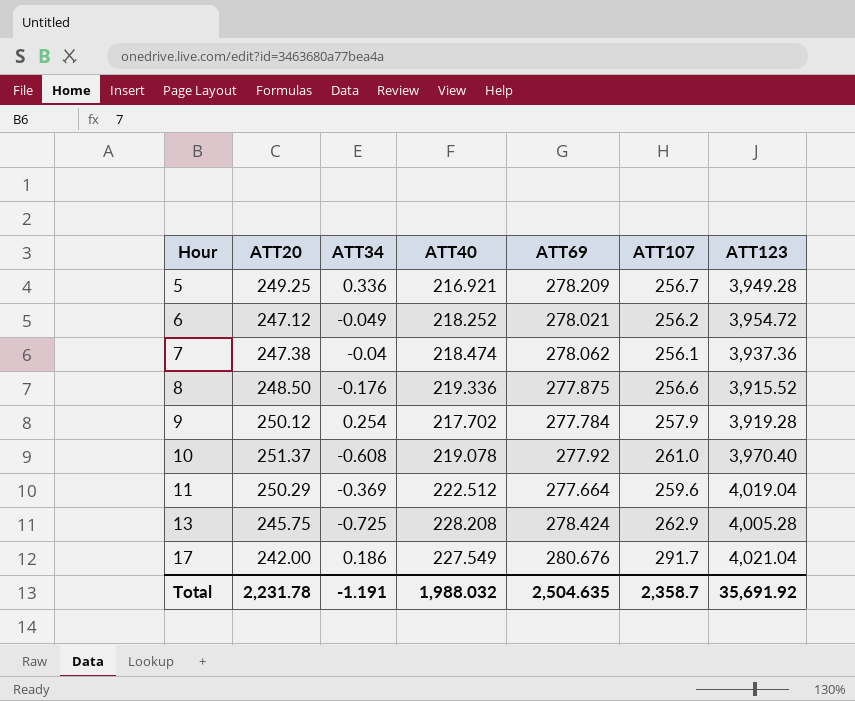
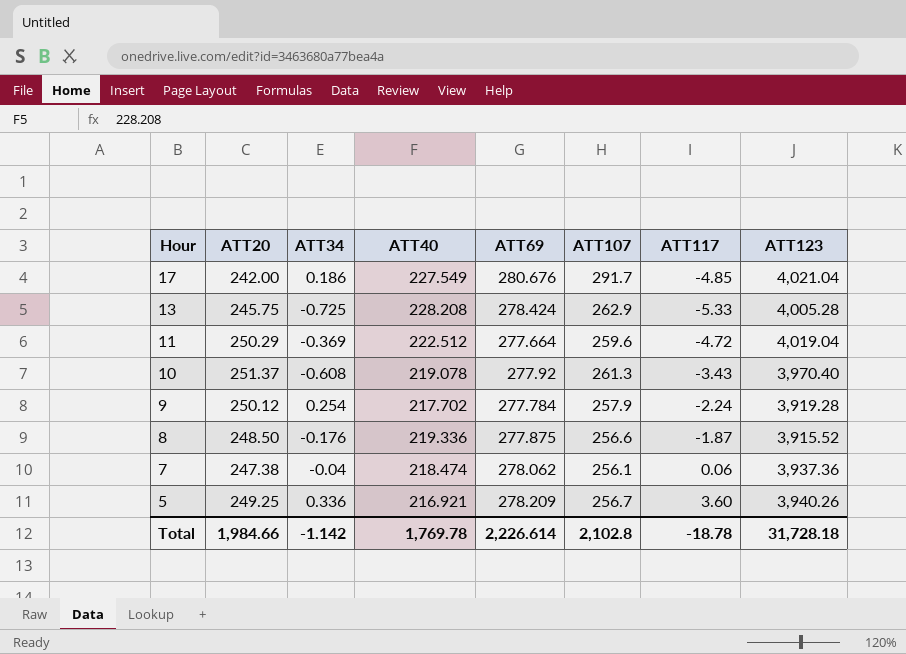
row order: Hour ascending -> Hour descending
column ATT117 | position: none -> 7
row 6: 247.12 | -0.049 | 218.252 | 278.021 | 256.2 | 3,954.72 -> none
10 | ATT107: 261.0 -> 261.3
5 | ATT123: 3,949.28 -> 3,940.26
Total | ATT20: 2,231.78 -> 1,984.66
Total | ATT34: -1.191 -> -1.142
Total | ATT40: 1,988.032 -> 1,769.78
Total | ATT69: 2,504.635 -> 2,226.614
Total | ATT107: 2,358.7 -> 2,102.8
Total | ATT123: 35,691.92 -> 31,728.18

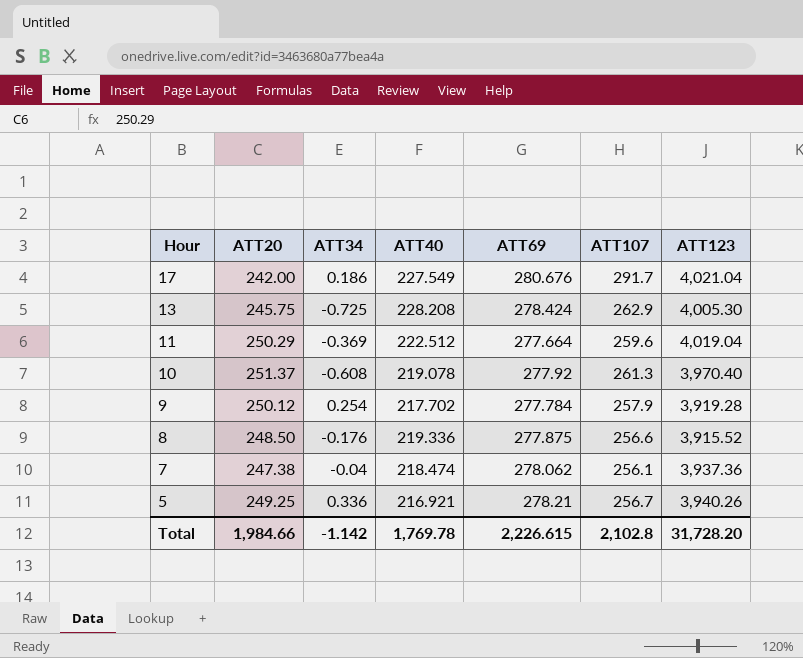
column ATT117 | position: 7 -> none
13 | ATT123: 4,005.28 -> 4,005.30
5 | ATT69: 278.209 -> 278.21
Total | ATT69: 2,226.614 -> 2,226.615
Total | ATT123: 31,728.18 -> 31,728.20

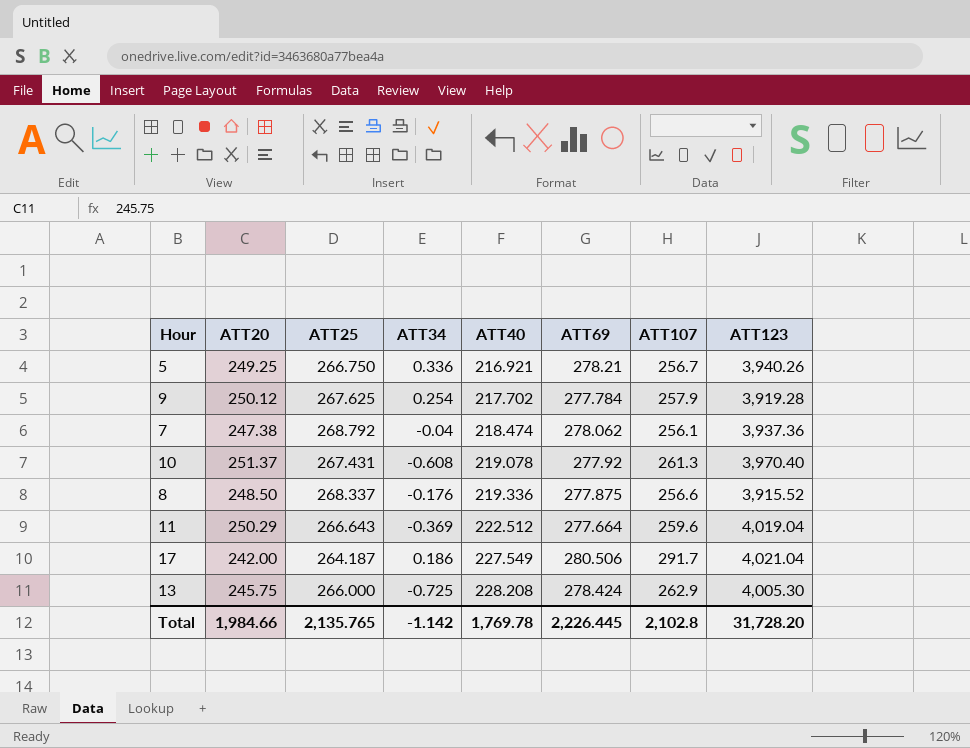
row order: Hour descending -> ATT40 ascending
column ATT25 | position: none -> 3
17 | ATT69: 280.676 -> 280.506
Total | ATT69: 2,226.615 -> 2,226.445

